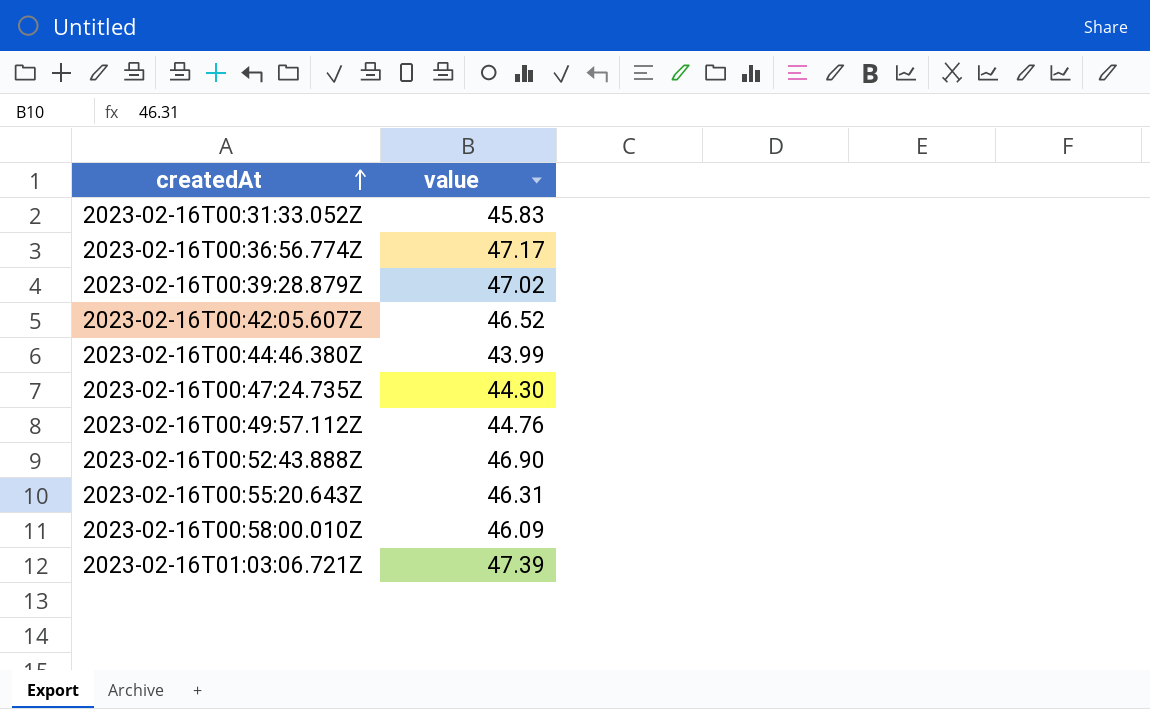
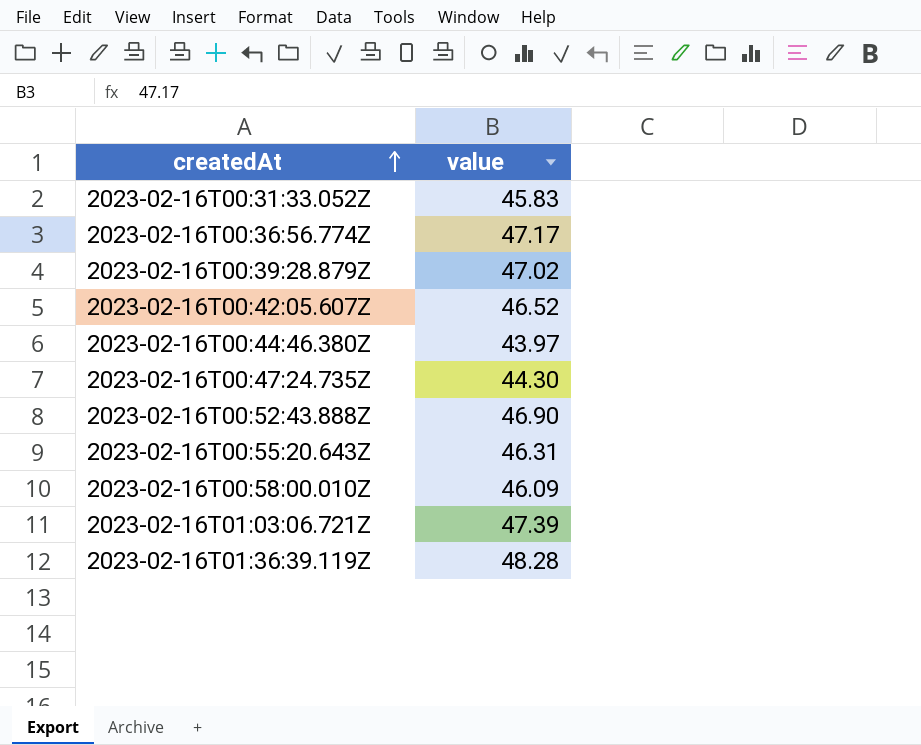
row 2023-02-16T00:49:57.112Z: 44.76 -> none
2023-02-16T00:44:46.380Z | value: 43.99 -> 43.97
row 2023-02-16T01:36:39.119Z: none -> 48.28

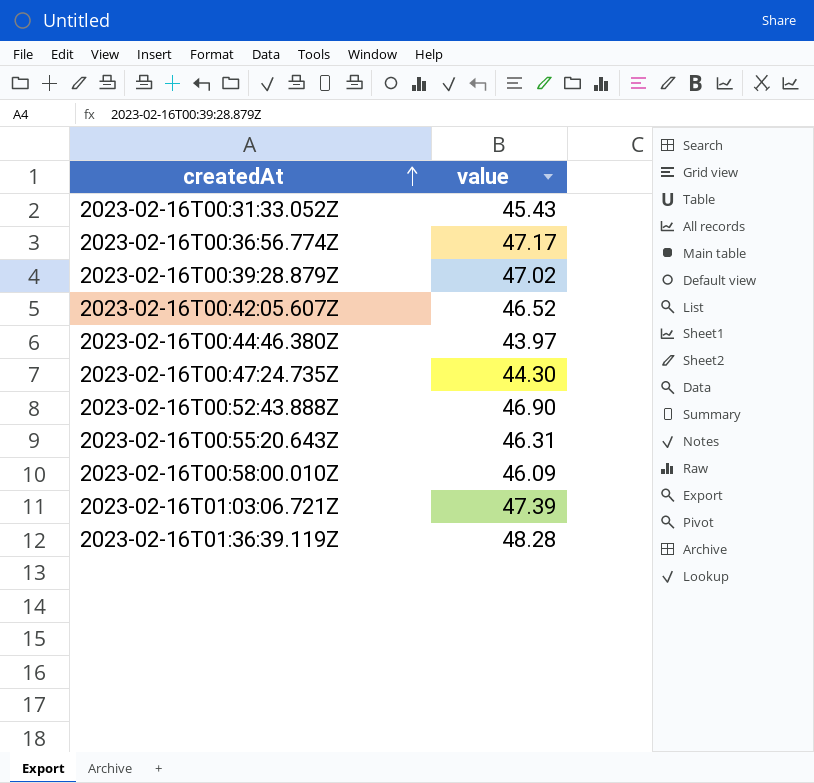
2023-02-16T00:31:33.052Z | value: 45.83 -> 45.43

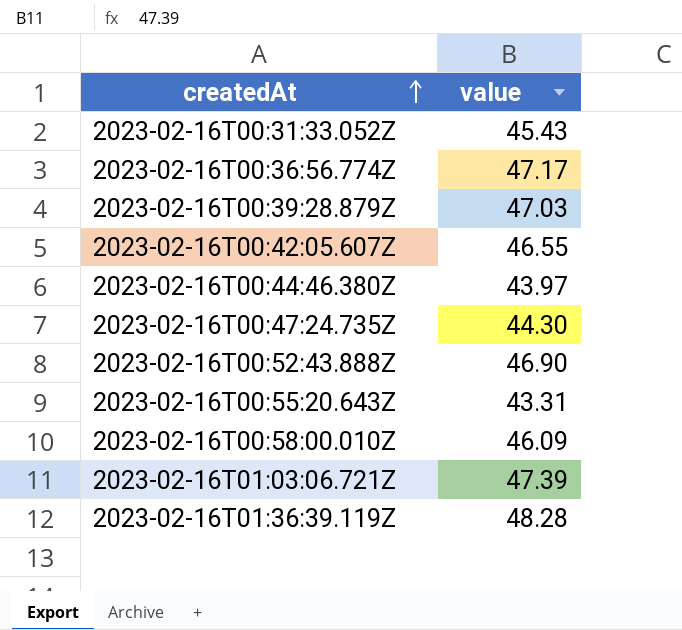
2023-02-16T00:39:28.879Z | value: 47.02 -> 47.03
2023-02-16T00:42:05.607Z | value: 46.52 -> 46.55
2023-02-16T00:55:20.643Z | value: 46.31 -> 43.31

